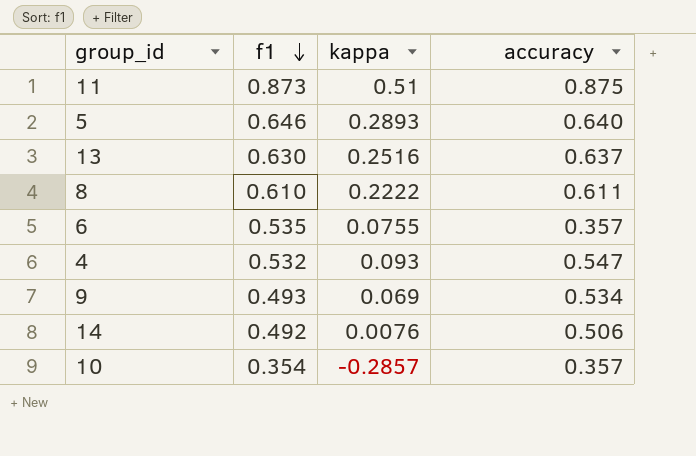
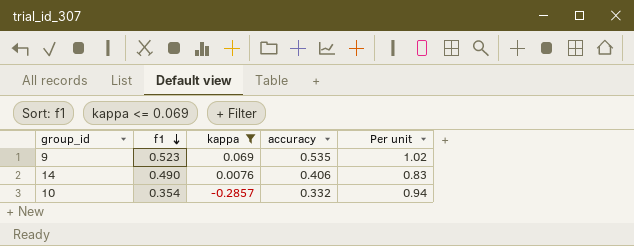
filter: none -> kappa <= 0.069
column Per unit | formula: none -> [accuracy] / [f1]
9 | f1: 0.493 -> 0.523
9 | accuracy: 0.534 -> 0.535
14 | f1: 0.492 -> 0.490
14 | accuracy: 0.506 -> 0.406
10 | accuracy: 0.357 -> 0.332

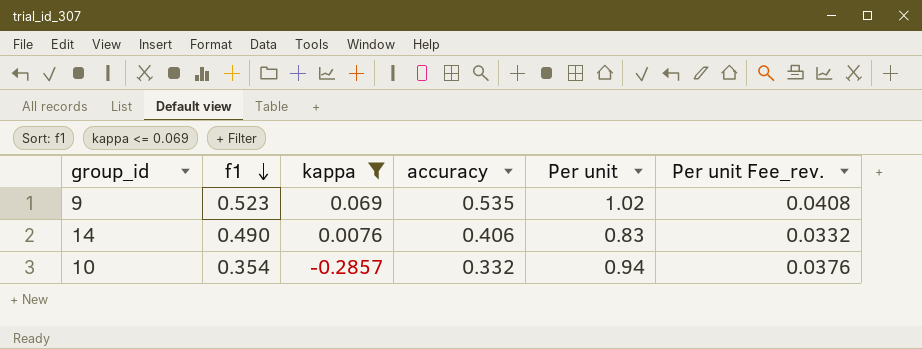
column Per unit Fee_rev. | formula: none -> [Per unit] * 0.04

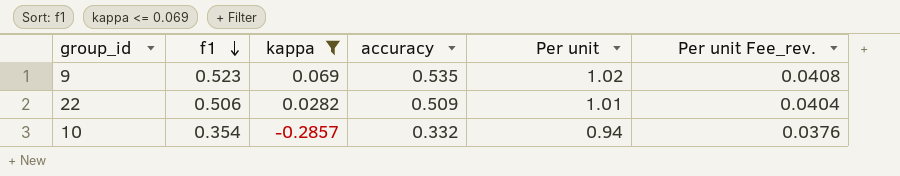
row 14: 0.490 | 0.0076 | 0.406 | 0.83 | 0.0332 -> none
row 22: none -> 0.506 | 0.0282 | 0.509 | 1.01 | 0.0404

